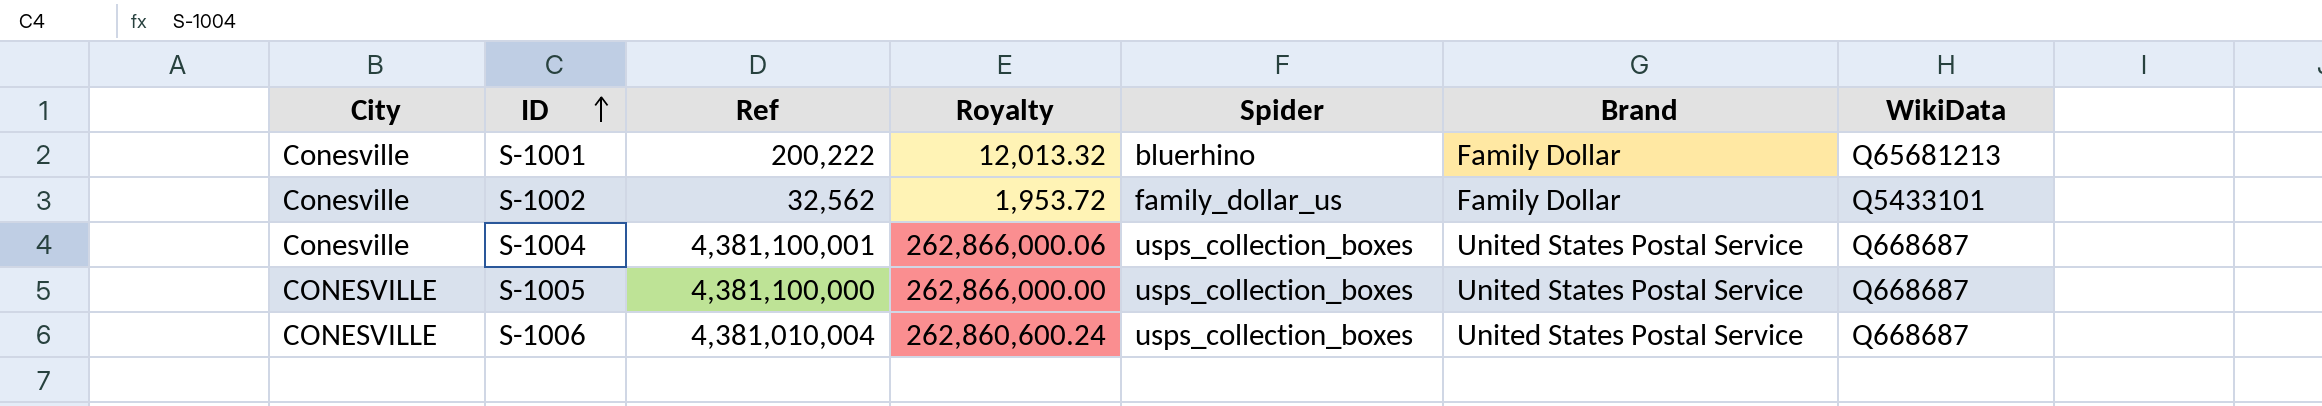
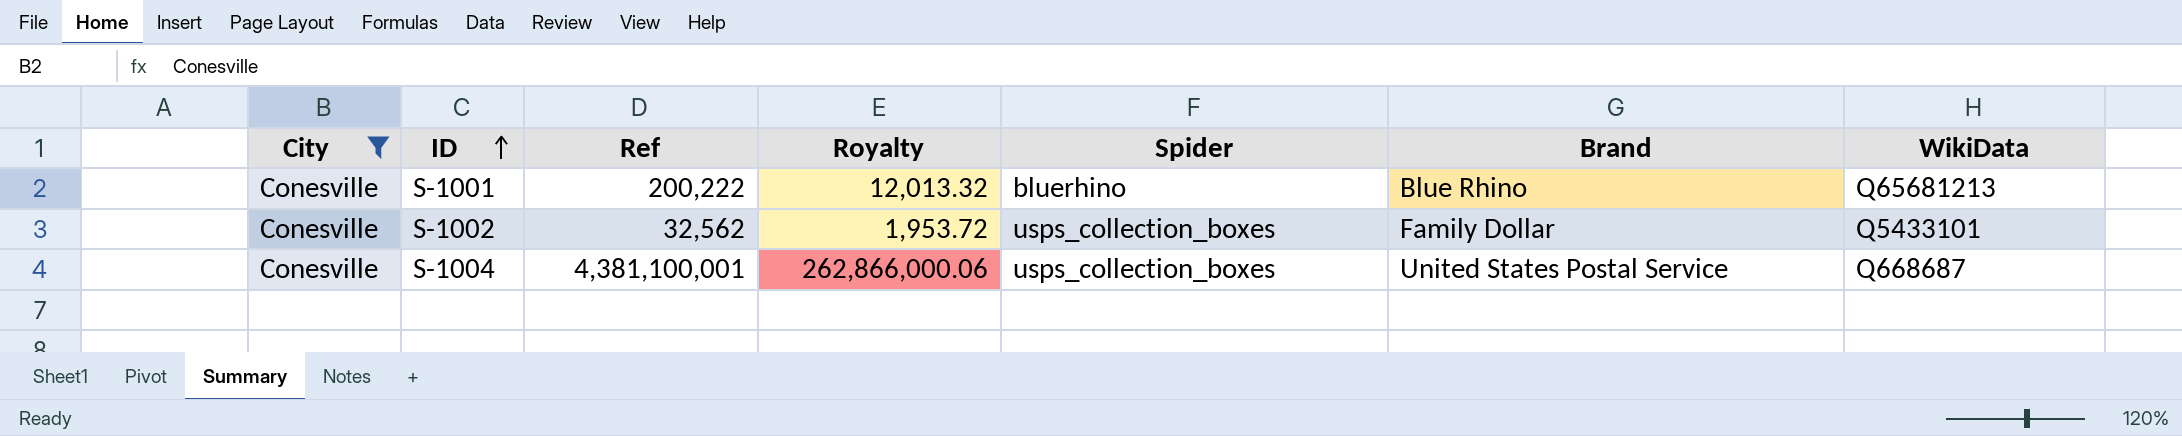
filter: none -> City = Conesville
S-1001 | Brand: Family Dollar -> Blue Rhino
S-1002 | Spider: family_dollar_us -> usps_collection_boxes

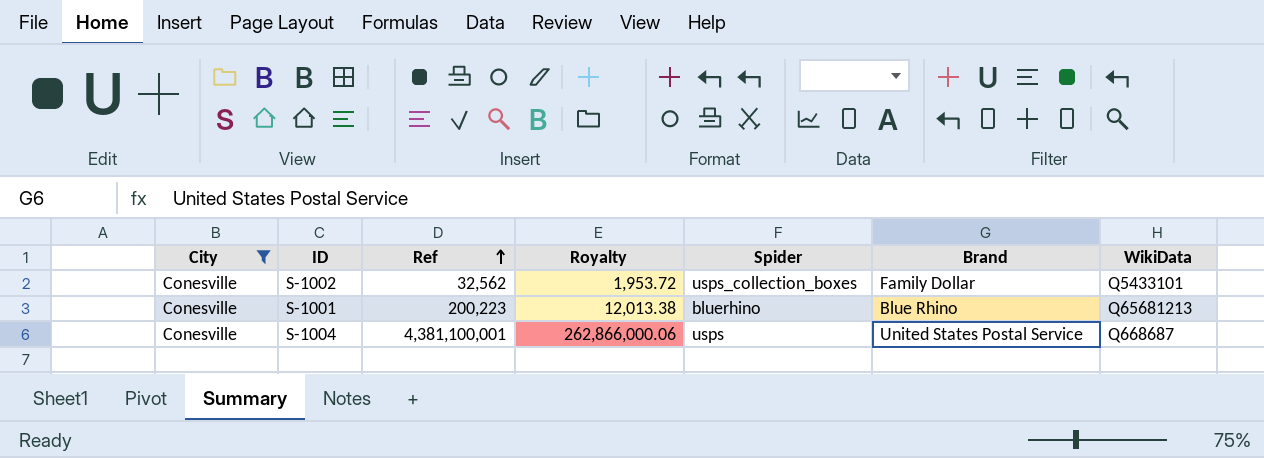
row order: ID ascending -> Ref ascending
S-1001 | Ref: 200,222 -> 200,223
S-1001 | Royalty: 12,013.32 -> 12,013.38
S-1004 | Spider: usps_collection_boxes -> usps

